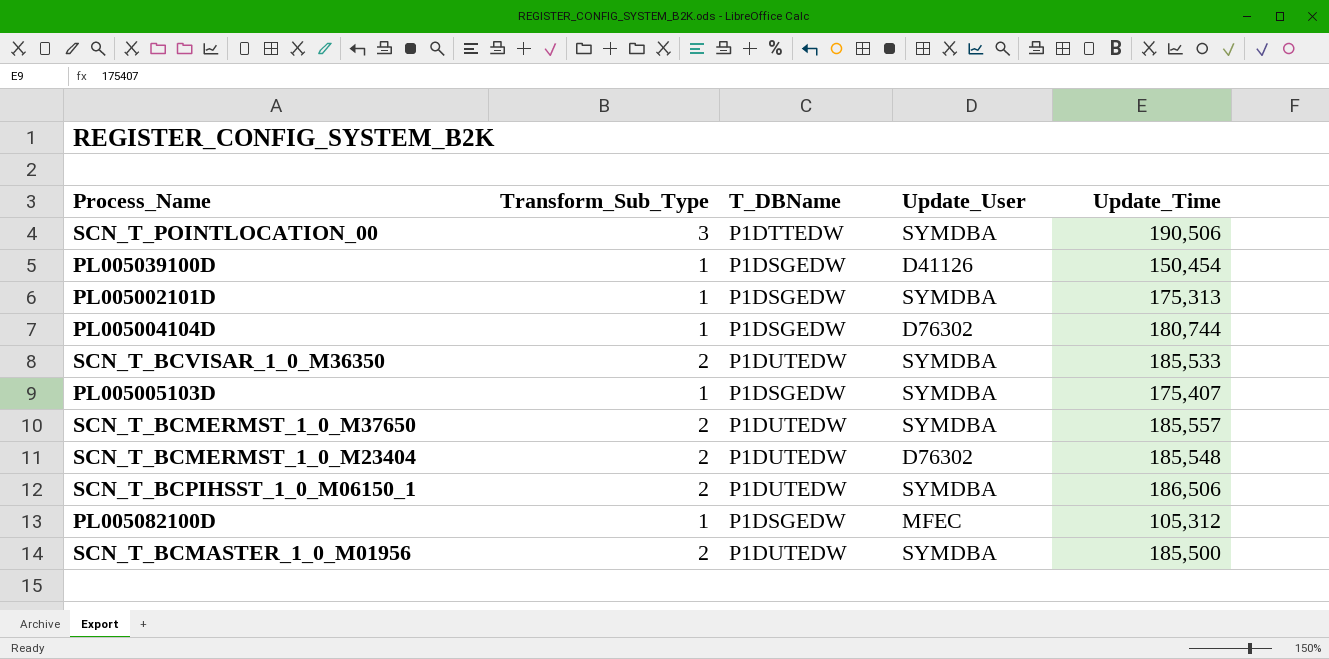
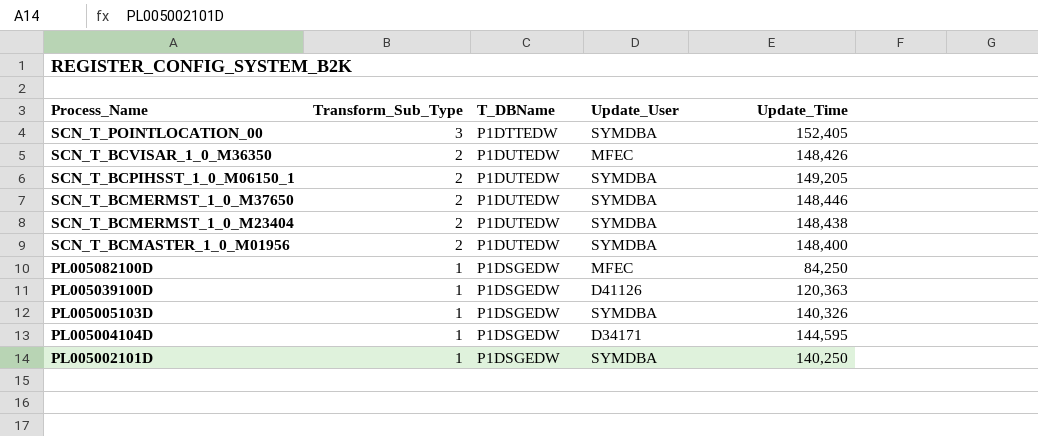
row order: none -> Process_Name descending
SCN_T_POINTLOCATION_00 | Update_Time: 190,506 -> 152,405
SCN_T_BCVISAR_1_0_M36350 | Update_User: SYMDBA -> MFEC
SCN_T_BCVISAR_1_0_M36350 | Update_Time: 185,533 -> 148,426
SCN_T_BCPIHSST_1_0_M06150_1 | Update_Time: 186,506 -> 149,205
SCN_T_BCMERMST_1_0_M37650 | Update_Time: 185,557 -> 148,446
SCN_T_BCMERMST_1_0_M23404 | Update_User: D76302 -> SYMDBA
SCN_T_BCMERMST_1_0_M23404 | Update_Time: 185,548 -> 148,438
SCN_T_BCMASTER_1_0_M01956 | Update_Time: 185,500 -> 148,400
PL005082100D | Update_Time: 105,312 -> 84,250
PL005039100D | Update_Time: 150,454 -> 120,363
PL005005103D | Update_Time: 175,407 -> 140,326
PL005004104D | Update_User: D76302 -> D34171
PL005004104D | Update_Time: 180,744 -> 144,595
PL005002101D | Update_Time: 175,313 -> 140,250

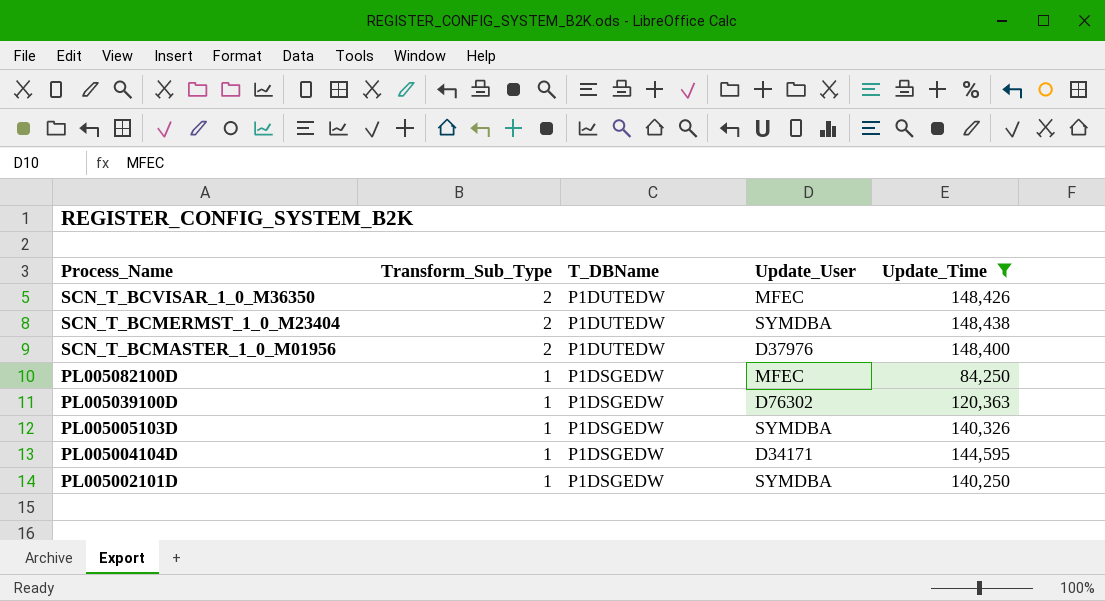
filter: none -> Update_Time <= 148,438
SCN_T_BCMASTER_1_0_M01956 | Update_User: SYMDBA -> D37976
PL005039100D | Update_User: D41126 -> D76302

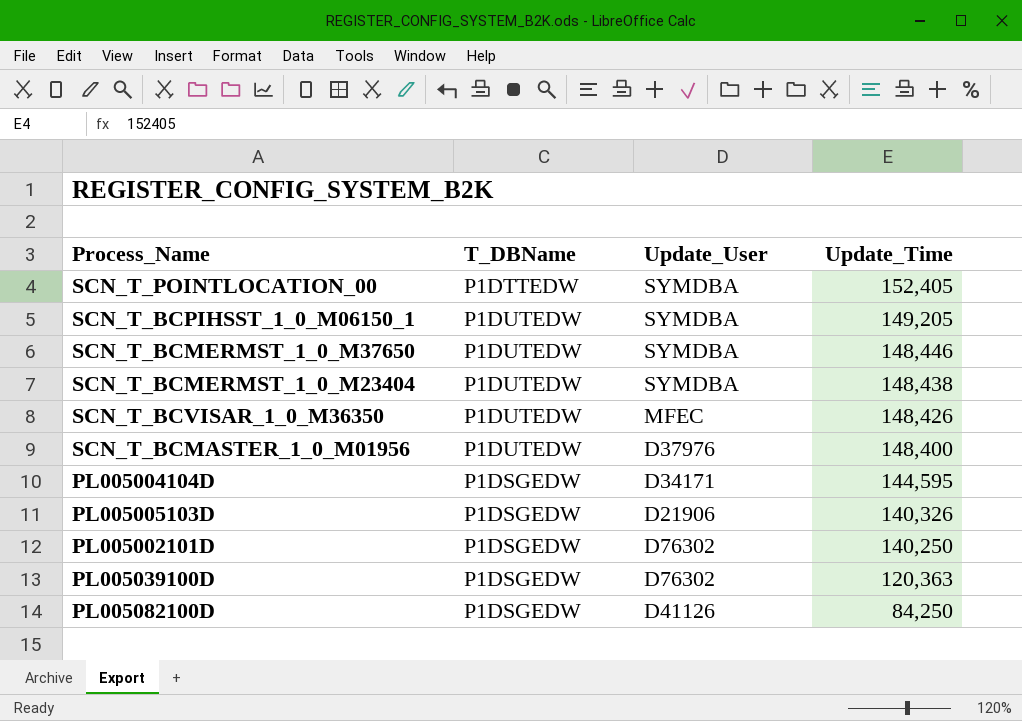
filter: Update_Time <= 148,438 -> none
row order: Process_Name descending -> Update_Time descending
column Transform_Sub_Type | position: 2 -> none
PL005005103D | Update_User: SYMDBA -> D21906
PL005002101D | Update_User: SYMDBA -> D76302
PL005082100D | Update_User: MFEC -> D41126

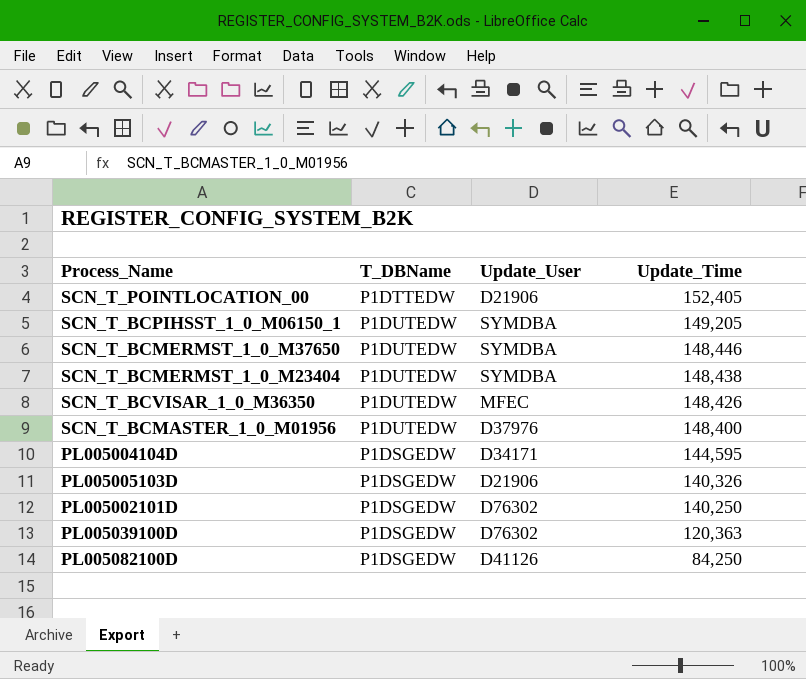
SCN_T_POINTLOCATION_00 | Update_User: SYMDBA -> D21906

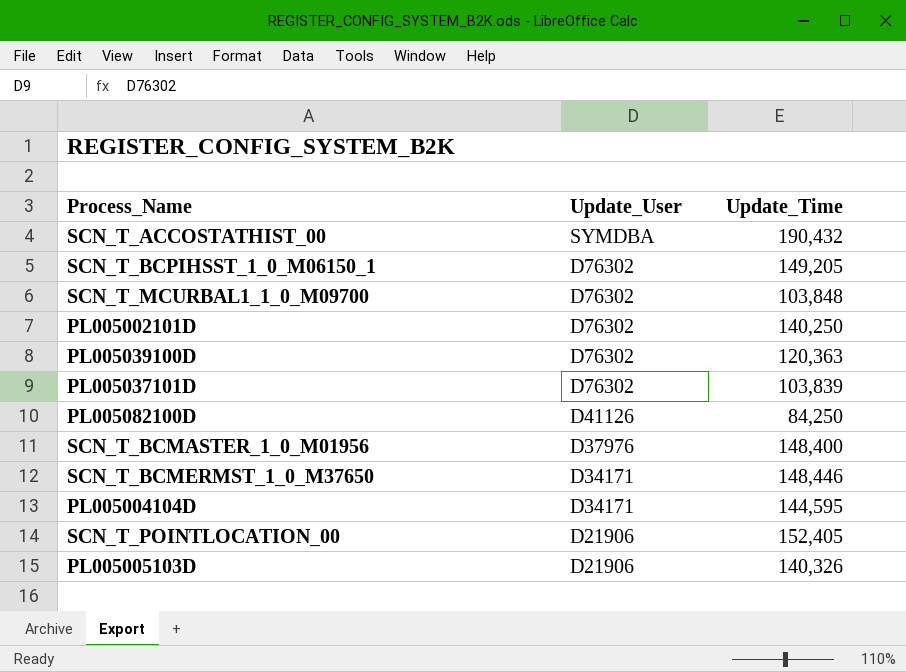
row order: Update_Time descending -> Update_User descending
column T_DBName | position: 2 -> none
row SCN_T_BCMERMST_1_0_M23404: P1DUTEDW | SYMDBA | 148,438 -> none
row SCN_T_BCVISAR_1_0_M36350: P1DUTEDW | MFEC | 148,426 -> none
row SCN_T_ACCOSTATHIST_00: none -> SYMDBA | 190,432
SCN_T_BCPIHSST_1_0_M06150_1 | Update_User: SYMDBA -> D76302
row SCN_T_MCURBAL1_1_0_M09700: none -> D76302 | 103,848
row PL005037101D: none -> D76302 | 103,839
SCN_T_BCMERMST_1_0_M37650 | Update_User: SYMDBA -> D34171

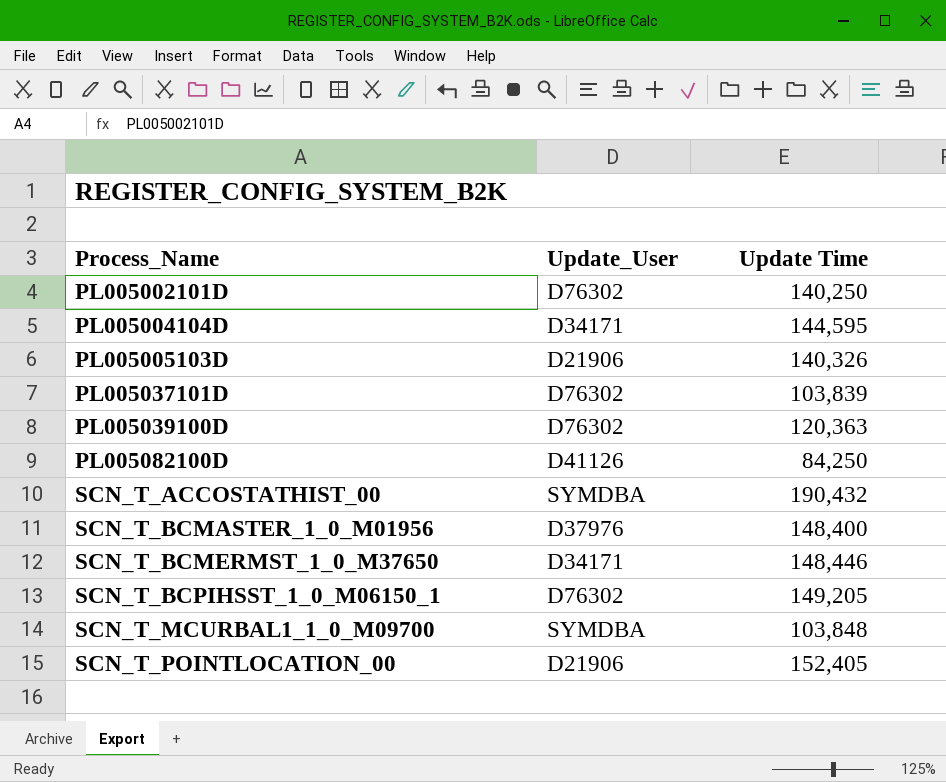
row order: Update_User descending -> Process_Name ascending
column name: Update_Time -> Update Time
SCN_T_MCURBAL1_1_0_M09700 | Update_User: D76302 -> SYMDBA

